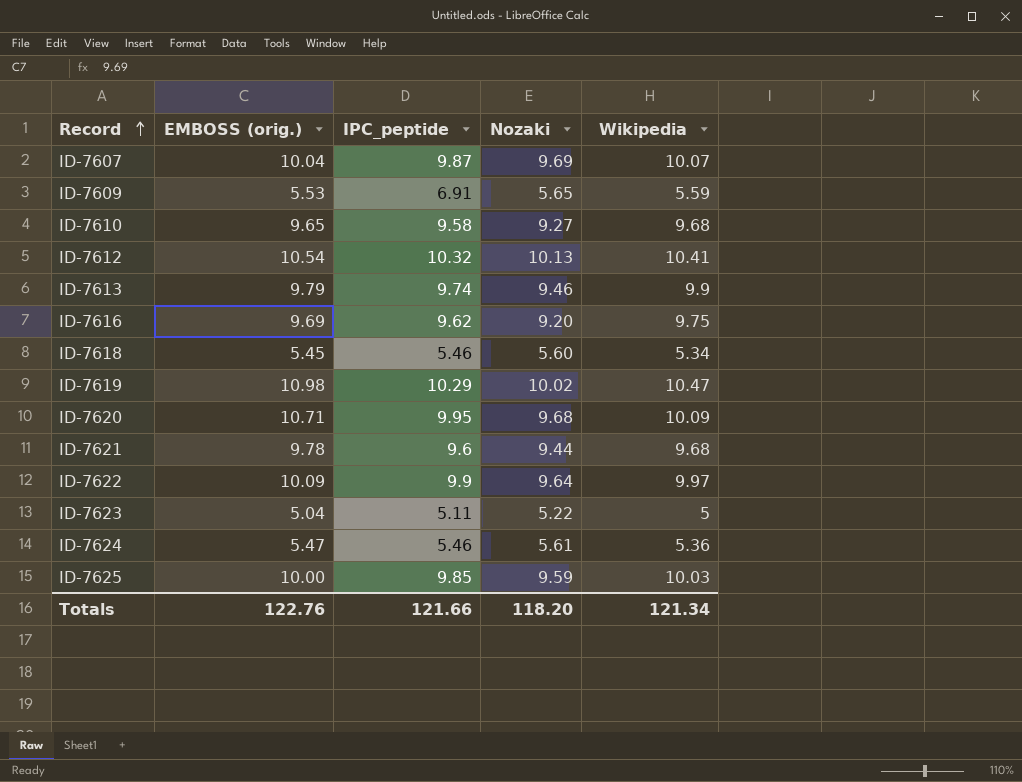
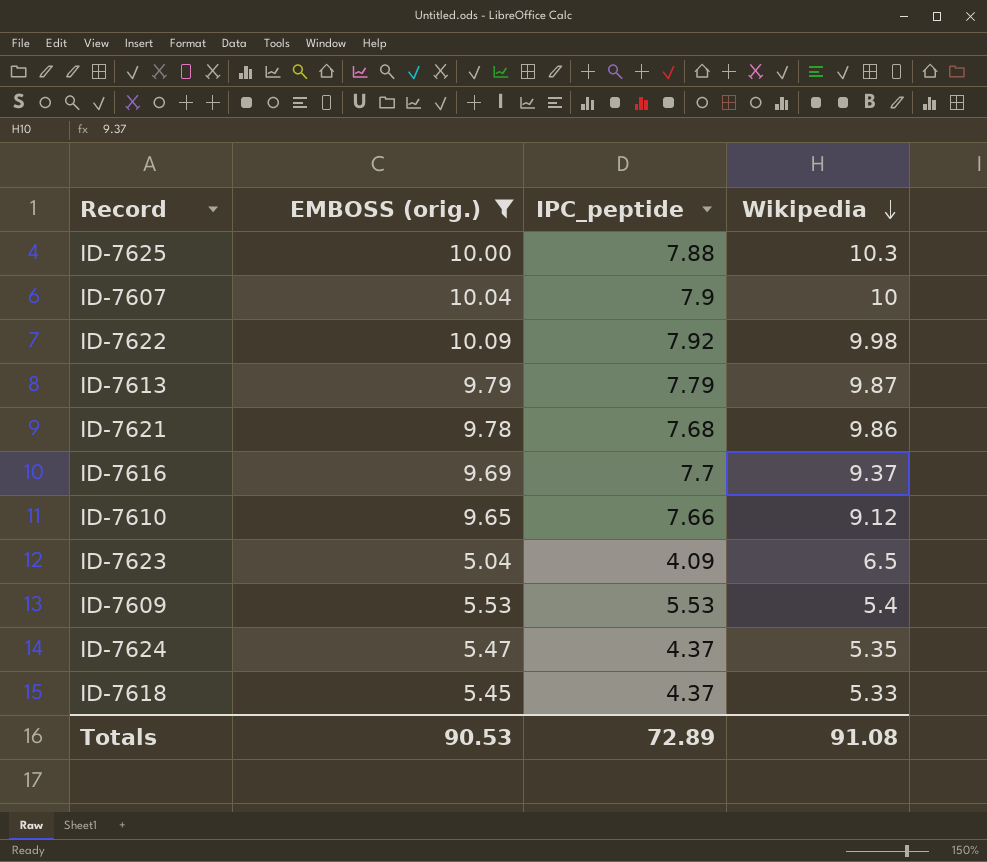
filter: none -> EMBOSS (orig.) <= 10.09
row order: Record ascending -> Wikipedia descending
column Nozaki | position: 4 -> none
ID-7625 | IPC_peptide: 9.85 -> 7.88
ID-7625 | Wikipedia: 10.03 -> 10.3
ID-7607 | IPC_peptide: 9.87 -> 7.9
ID-7607 | Wikipedia: 10.07 -> 10
ID-7622 | IPC_peptide: 9.9 -> 7.92
ID-7622 | Wikipedia: 9.97 -> 9.98
ID-7613 | IPC_peptide: 9.74 -> 7.79
ID-7613 | Wikipedia: 9.9 -> 9.87
ID-7621 | IPC_peptide: 9.6 -> 7.68
ID-7621 | Wikipedia: 9.68 -> 9.86
ID-7616 | IPC_peptide: 9.62 -> 7.7
ID-7616 | Wikipedia: 9.75 -> 9.37
ID-7610 | IPC_peptide: 9.58 -> 7.66
ID-7610 | Wikipedia: 9.68 -> 9.12
ID-7623 | IPC_peptide: 5.11 -> 4.09
ID-7623 | Wikipedia: 5 -> 6.5
ID-7609 | IPC_peptide: 6.91 -> 5.53
ID-7609 | Wikipedia: 5.59 -> 5.4
ID-7624 | IPC_peptide: 5.46 -> 4.37
ID-7624 | Wikipedia: 5.36 -> 5.35
ID-7618 | IPC_peptide: 5.46 -> 4.37
ID-7618 | Wikipedia: 5.34 -> 5.33
Totals | EMBOSS (orig.): 122.76 -> 90.53
Totals | IPC_peptide: 121.66 -> 72.89
Totals | Wikipedia: 121.34 -> 91.08

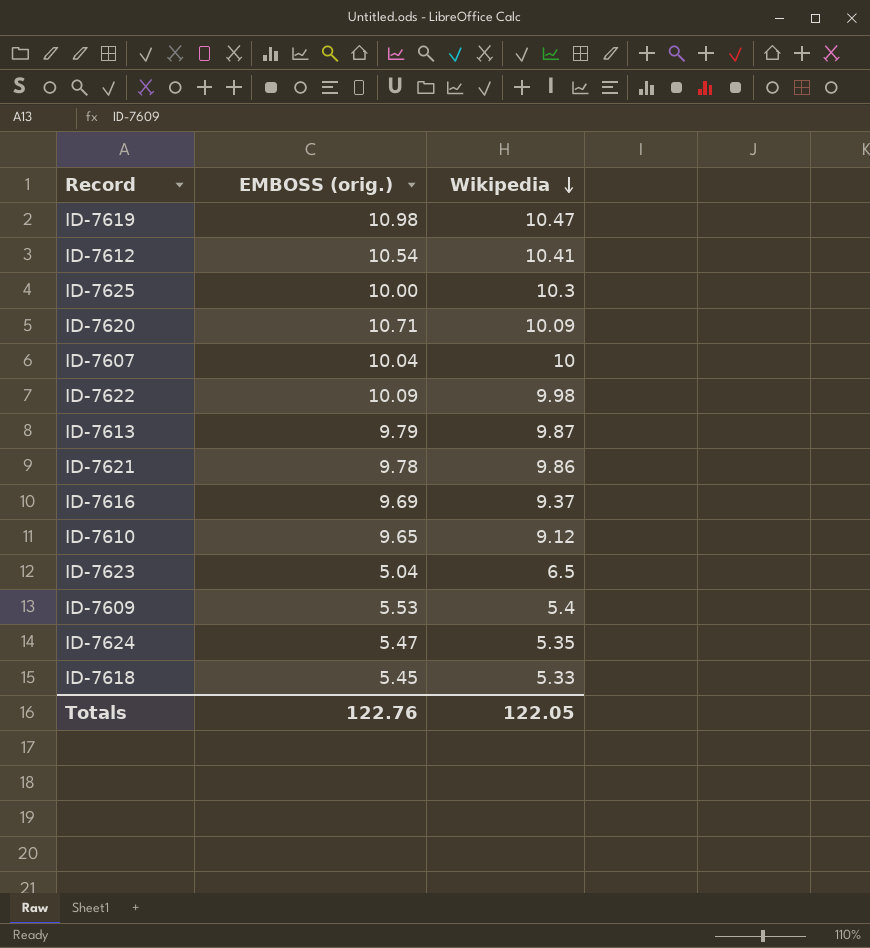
filter: EMBOSS (orig.) <= 10.09 -> none
column IPC_peptide | position: 3 -> none
Totals | EMBOSS (orig.): 90.53 -> 122.76
Totals | Wikipedia: 91.08 -> 122.05

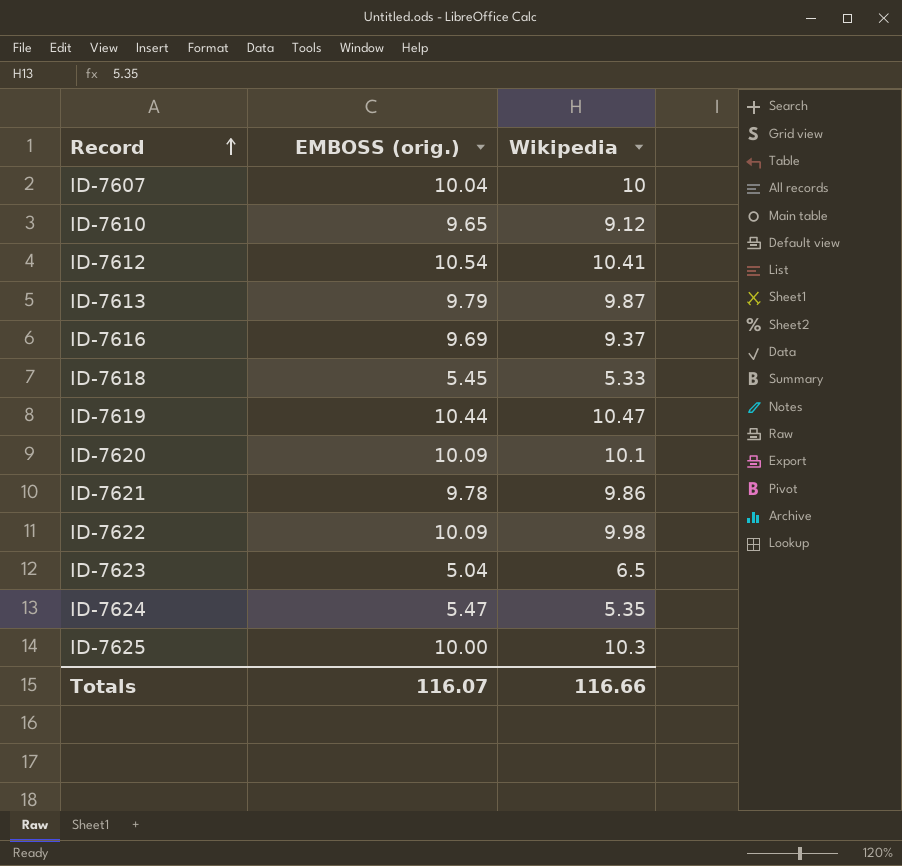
row order: Wikipedia descending -> Record ascending
row ID-7609: 5.53 | 5.4 -> none
ID-7619 | EMBOSS (orig.): 10.98 -> 10.44
ID-7620 | EMBOSS (orig.): 10.71 -> 10.09
ID-7620 | Wikipedia: 10.09 -> 10.1
Totals | EMBOSS (orig.): 122.76 -> 116.07
Totals | Wikipedia: 122.05 -> 116.66

